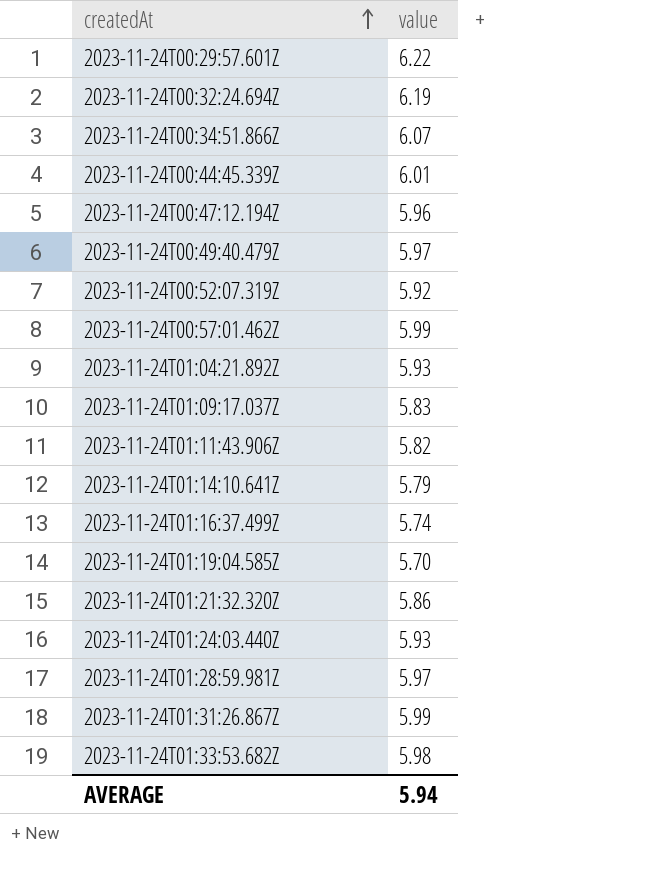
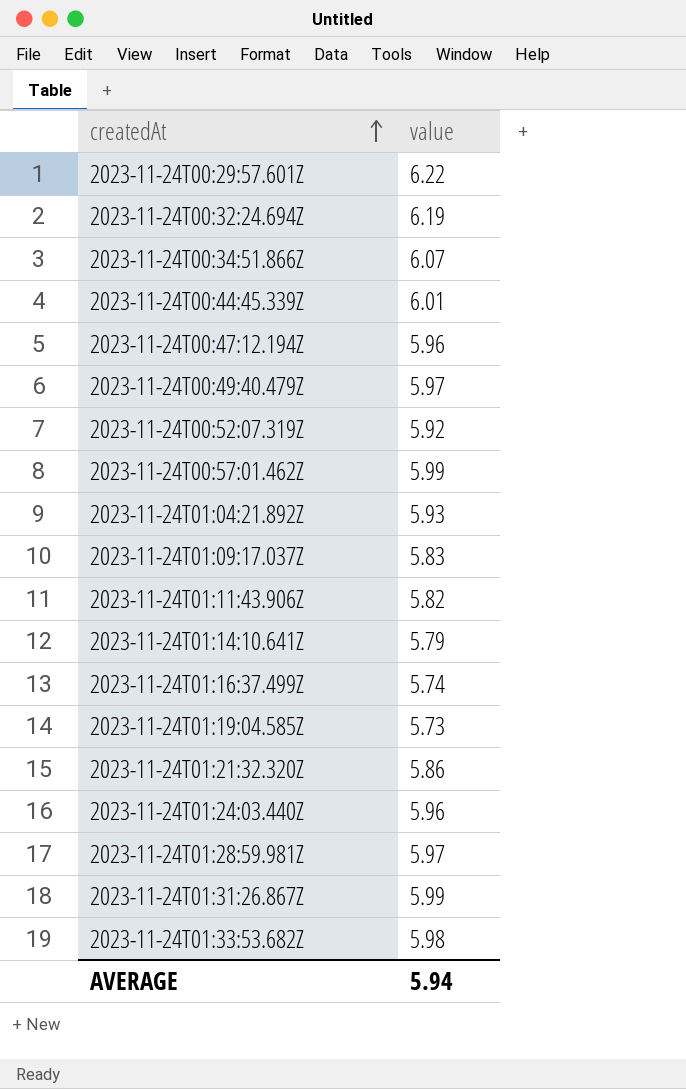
2023-11-24T01:19:04.585Z | value: 5.70 -> 5.73
2023-11-24T01:24:03.440Z | value: 5.93 -> 5.96

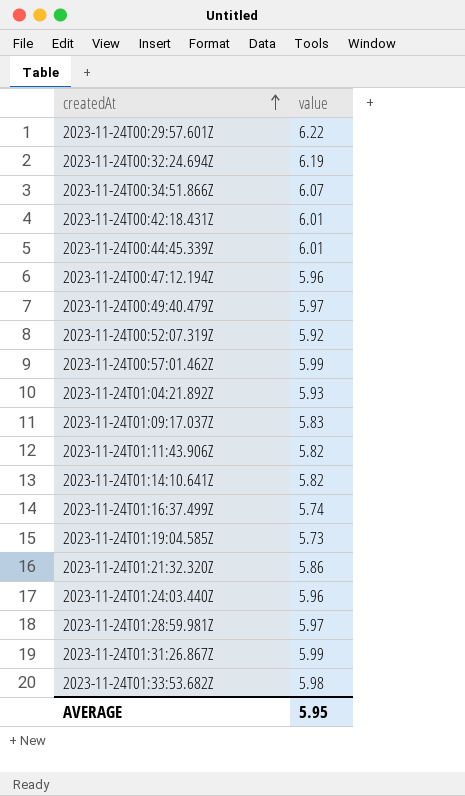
row 2023-11-24T00:42:18.431Z: none -> 6.01
2023-11-24T01:14:10.641Z | value: 5.79 -> 5.82
AVERAGE | value: 5.94 -> 5.95

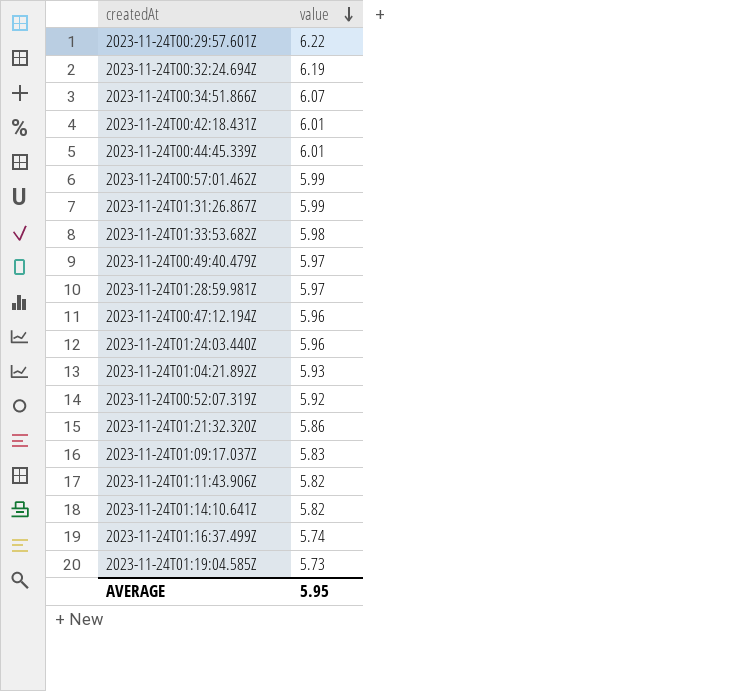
row order: createdAt ascending -> value descending

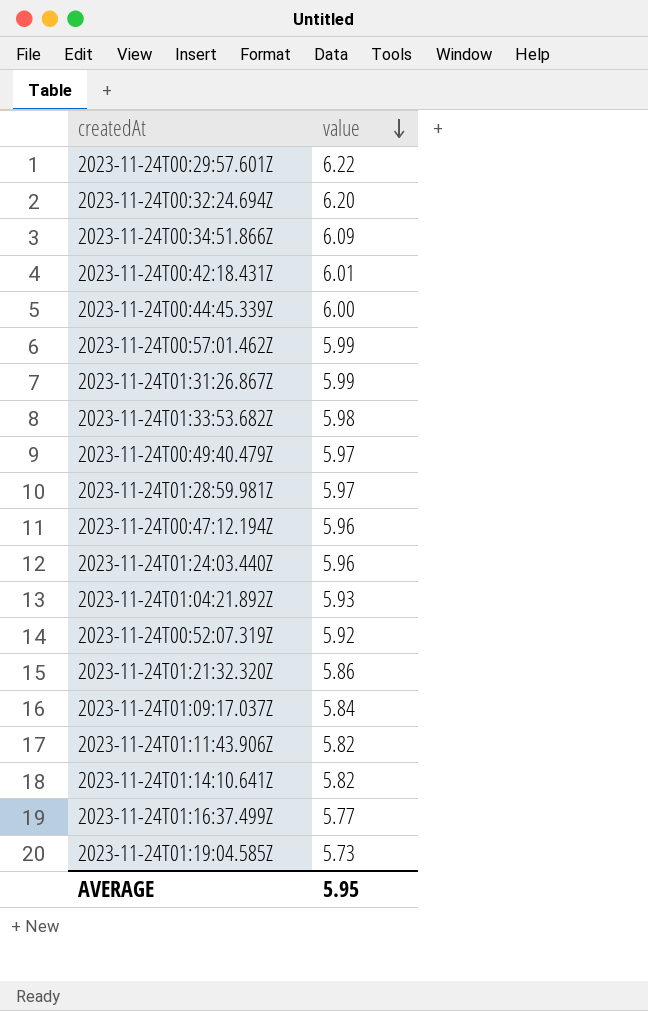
2023-11-24T00:32:24.694Z | value: 6.19 -> 6.20
2023-11-24T00:34:51.866Z | value: 6.07 -> 6.09
2023-11-24T00:44:45.339Z | value: 6.01 -> 6.00
2023-11-24T01:09:17.037Z | value: 5.83 -> 5.84
2023-11-24T01:16:37.499Z | value: 5.74 -> 5.77

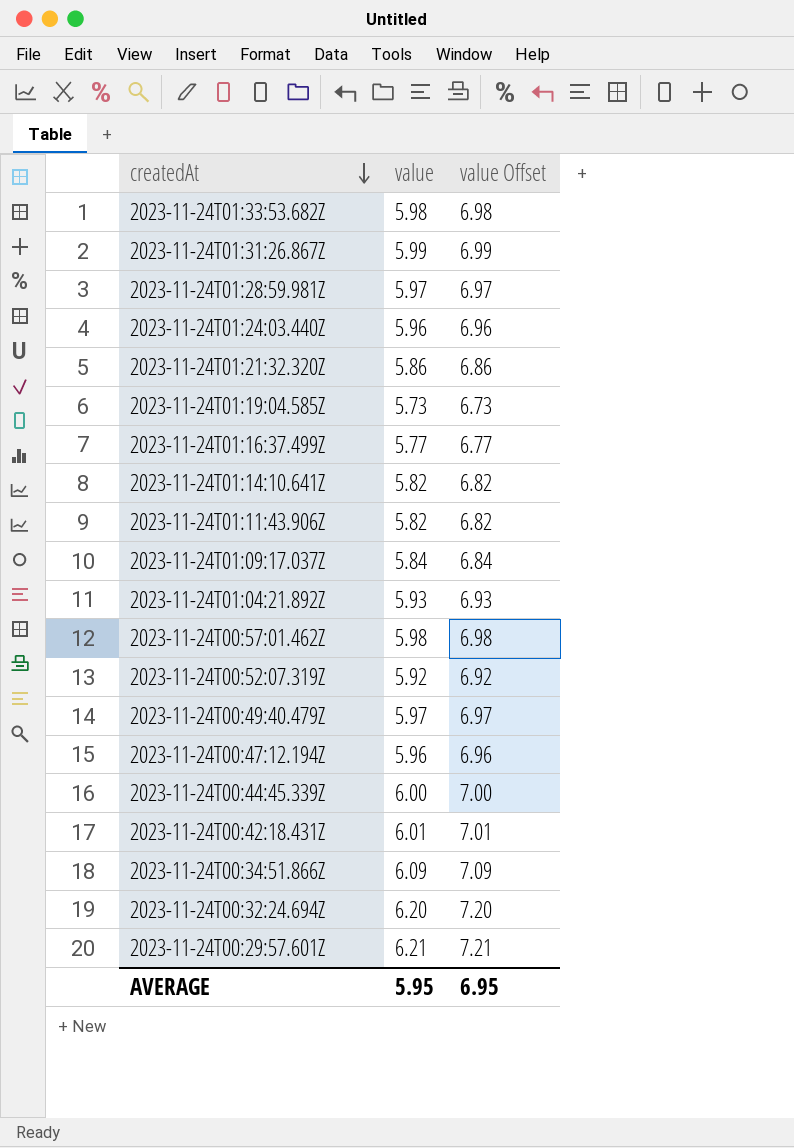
row order: value descending -> createdAt descending
column value Offset | formula: none -> [value] + 1
2023-11-24T00:57:01.462Z | value: 5.99 -> 5.98
2023-11-24T00:29:57.601Z | value: 6.22 -> 6.21

